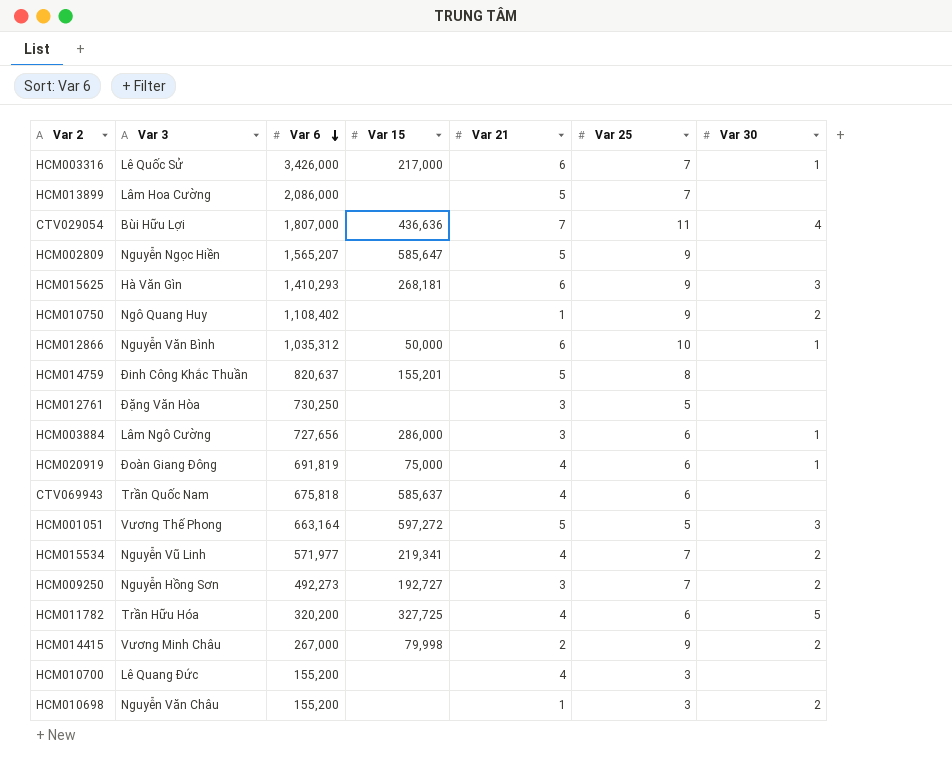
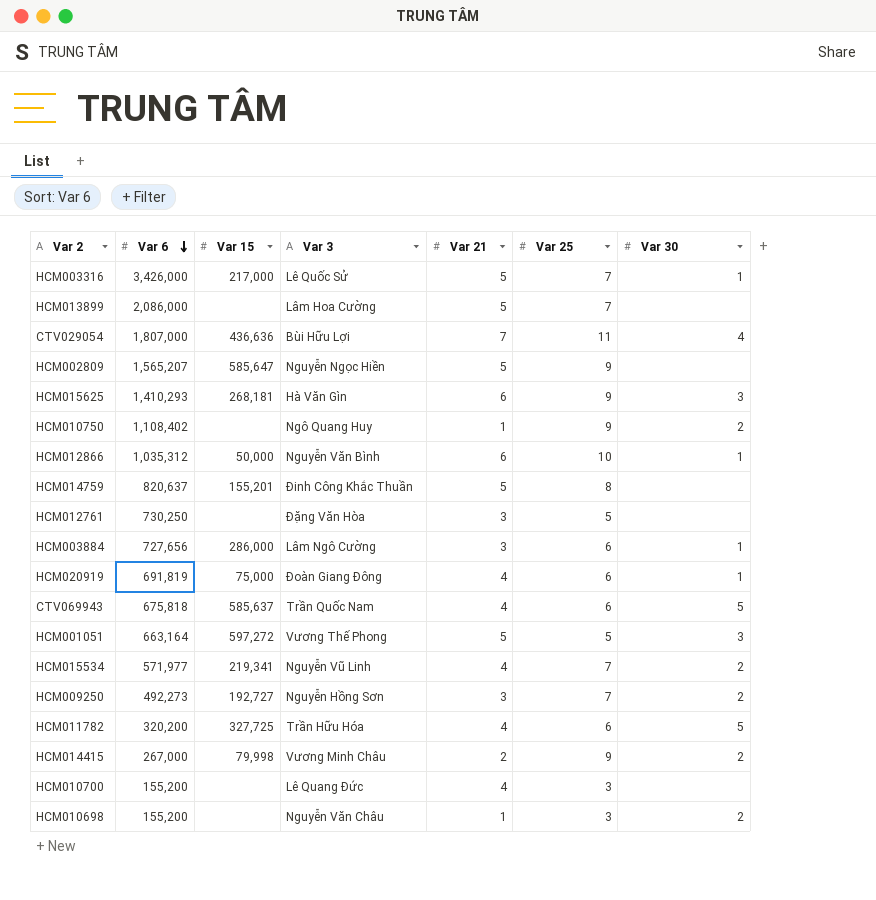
column Var 3 | position: 2 -> 4
HCM003316 | Var 21: 6 -> 5
CTV069943 | Var 30: none -> 5

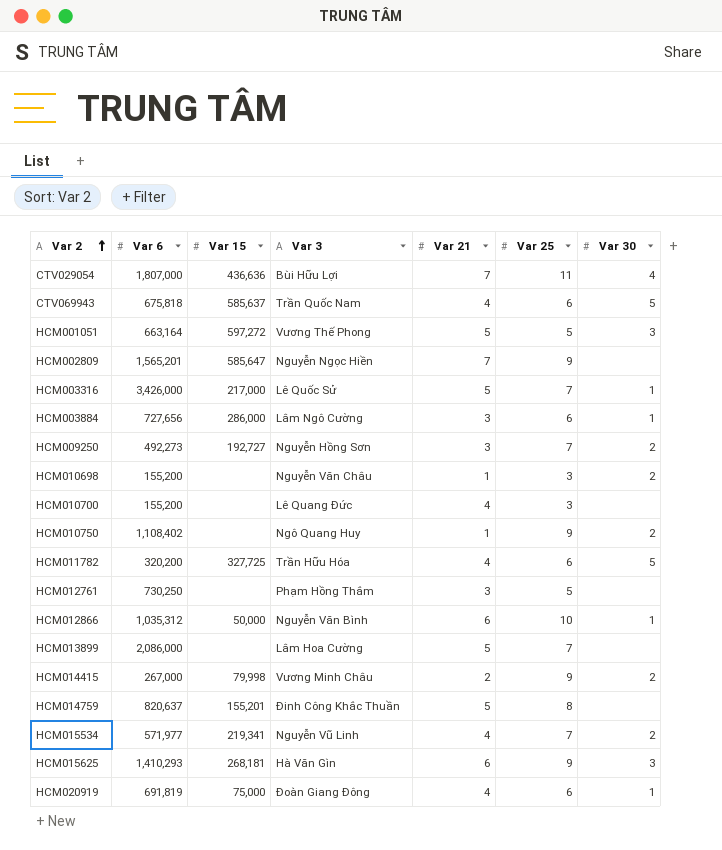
row order: Var 6 descending -> Var 2 ascending
HCM002809 | Var 6: 1,565,207 -> 1,565,201
HCM002809 | Var 21: 5 -> 7
HCM012761 | Var 3: Đặng Văn Hòa -> Phạm Hồng Thắm

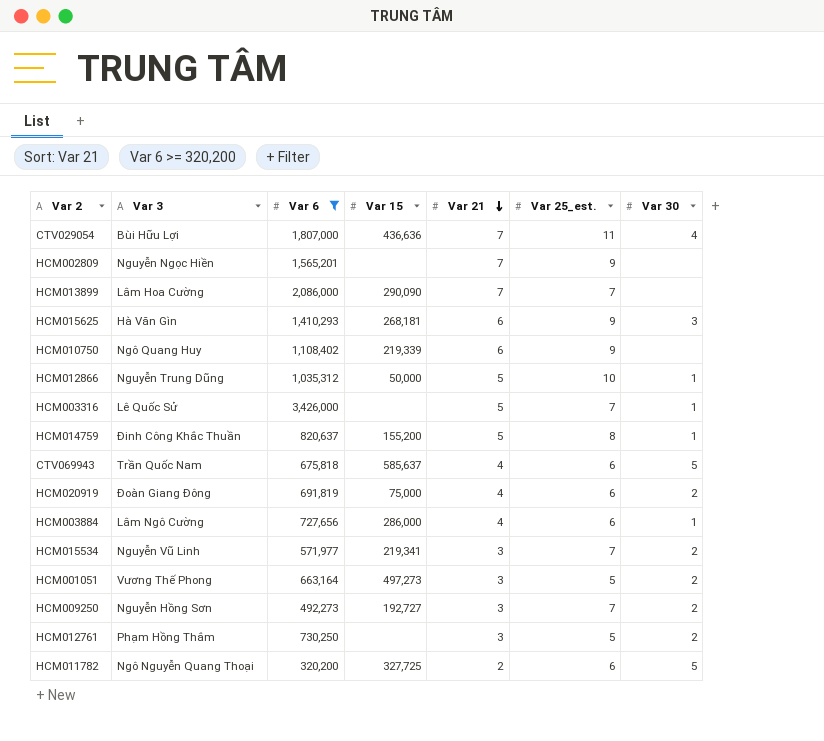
filter: none -> Var 6 >= 320,200
row order: Var 2 ascending -> Var 21 descending
column Var 3 | position: 4 -> 2
column name: Var 25 -> Var 25_est.
HCM002809 | Var 15: 585,647 -> none
HCM013899 | Var 15: none -> 290,090
HCM013899 | Var 21: 5 -> 7
HCM010750 | Var 15: none -> 219,339
HCM010750 | Var 21: 1 -> 6
HCM010750 | Var 30: 2 -> none
HCM012866 | Var 3: Nguyễn Văn Bình -> Nguyễn Trung Dũng
HCM012866 | Var 21: 6 -> 5
HCM003316 | Var 15: 217,000 -> none
HCM014759 | Var 15: 155,201 -> 155,200
HCM014759 | Var 30: none -> 1
HCM020919 | Var 30: 1 -> 2
HCM003884 | Var 21: 3 -> 4
HCM015534 | Var 21: 4 -> 3
HCM001051 | Var 15: 597,272 -> 497,273
HCM001051 | Var 21: 5 -> 3
HCM001051 | Var 30: 3 -> 2
HCM012761 | Var 30: none -> 2
HCM011782 | Var 3: Trần Hữu Hóa -> Ngô Nguyễn Quang Thoại
HCM011782 | Var 21: 4 -> 2

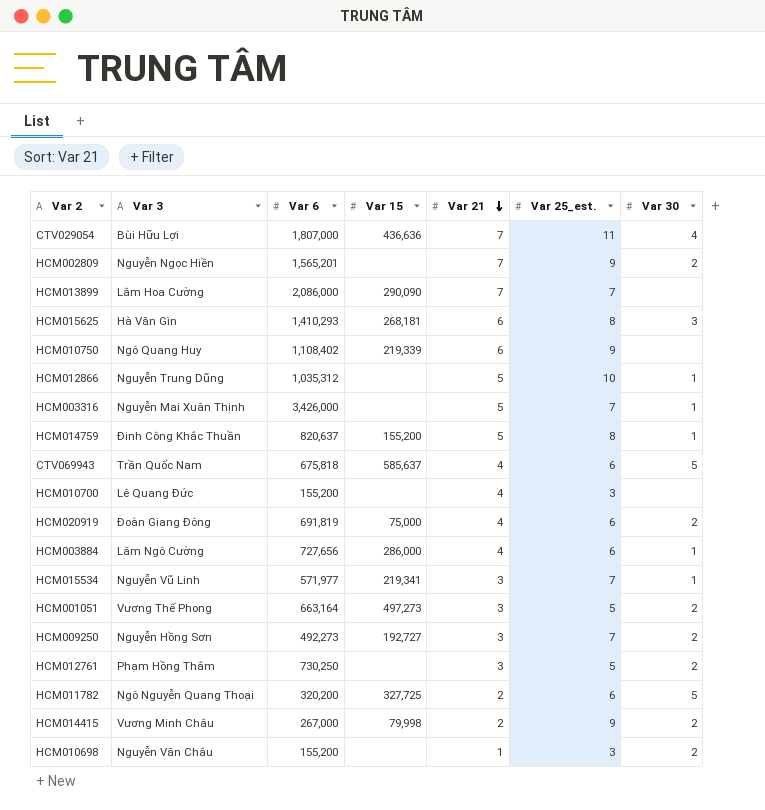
filter: Var 6 >= 320,200 -> none
HCM002809 | Var 30: none -> 2
HCM015625 | Var 25_est.: 9 -> 8
HCM012866 | Var 15: 50,000 -> none
HCM003316 | Var 3: Lê Quốc Sử -> Nguyễn Mai Xuân Thịnh
HCM015534 | Var 30: 2 -> 1

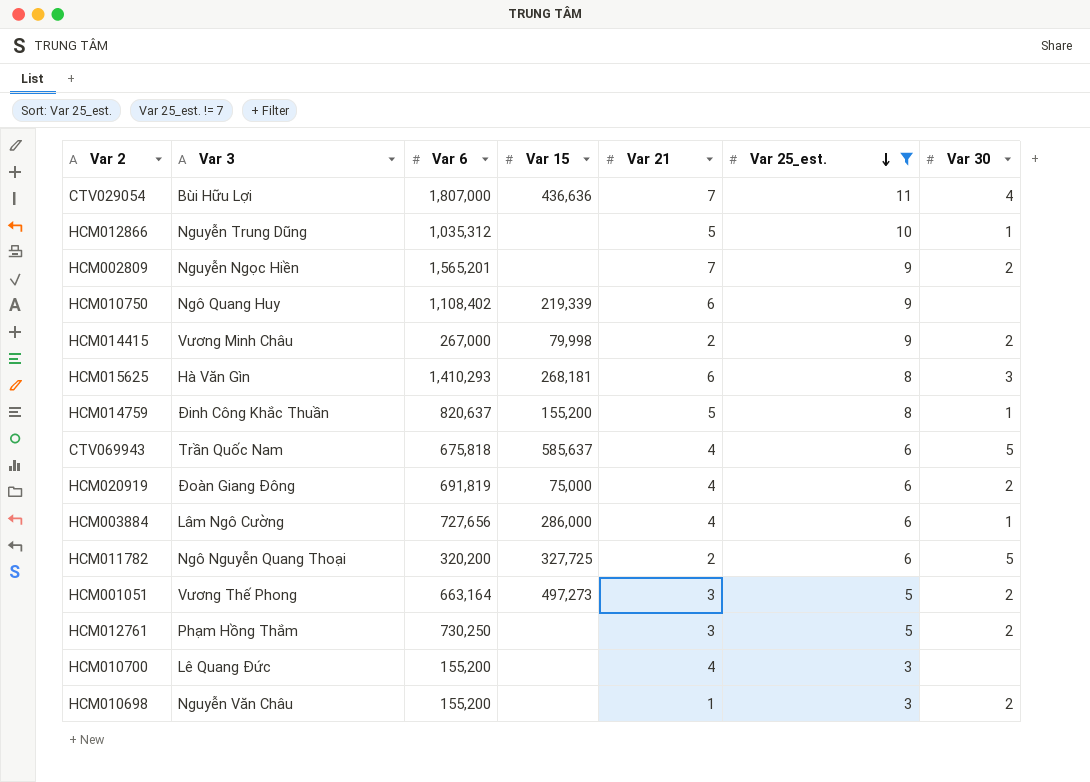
filter: none -> Var 25_est. != 7
row order: Var 21 descending -> Var 25_est. descending

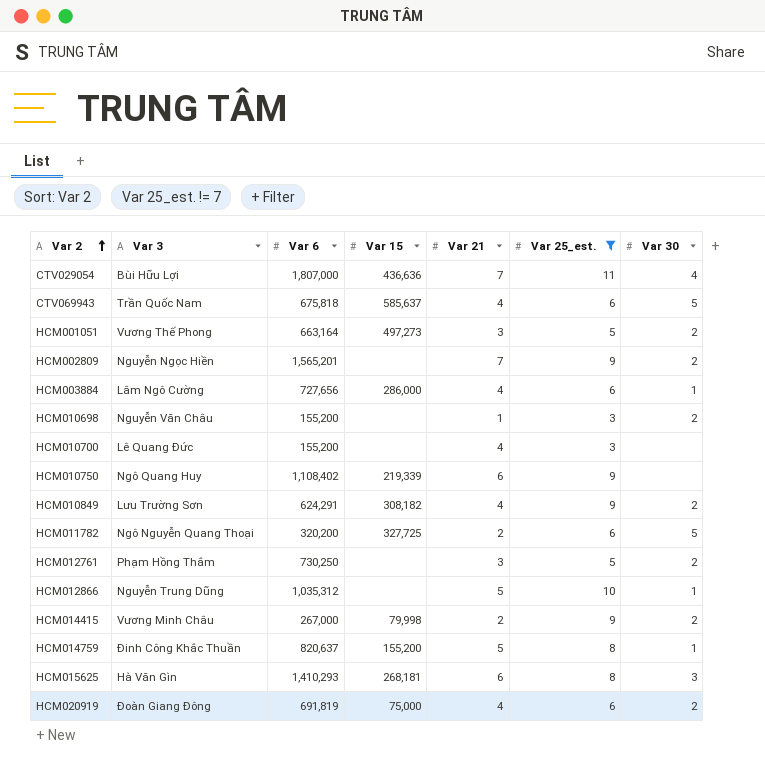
row order: Var 25_est. descending -> Var 2 ascending
row HCM010849: none -> Lưu Trường Sơn | 624,291 | 308,182 | 4 | 9 | 2

